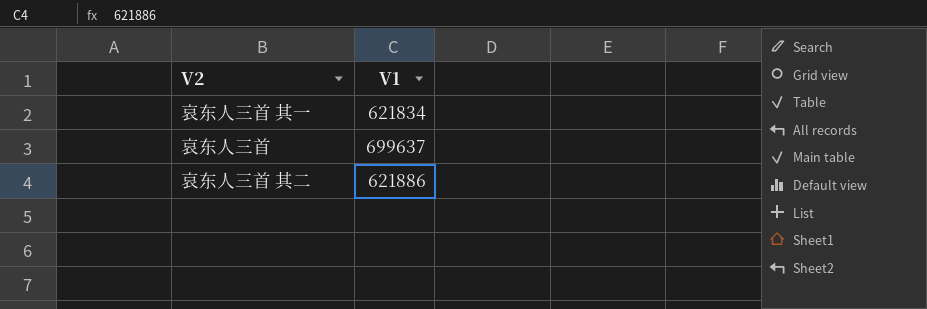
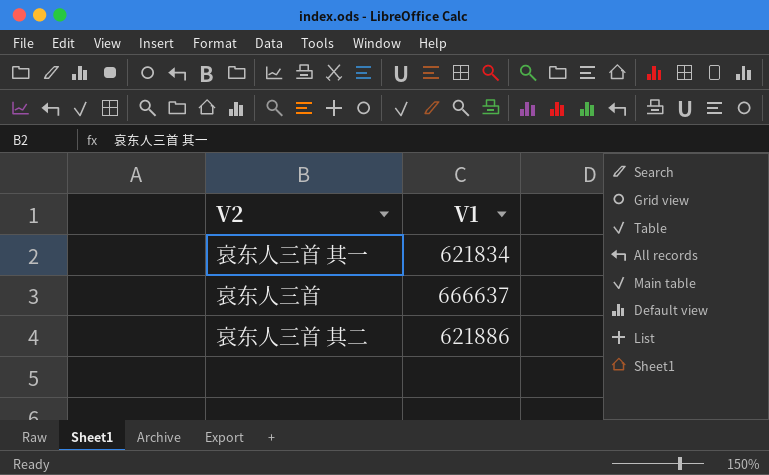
哀东人三首 | V1: 699637 -> 666637

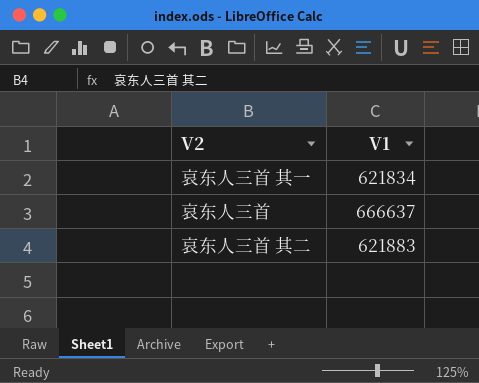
哀东人三首 其二 | V1: 621886 -> 621883

